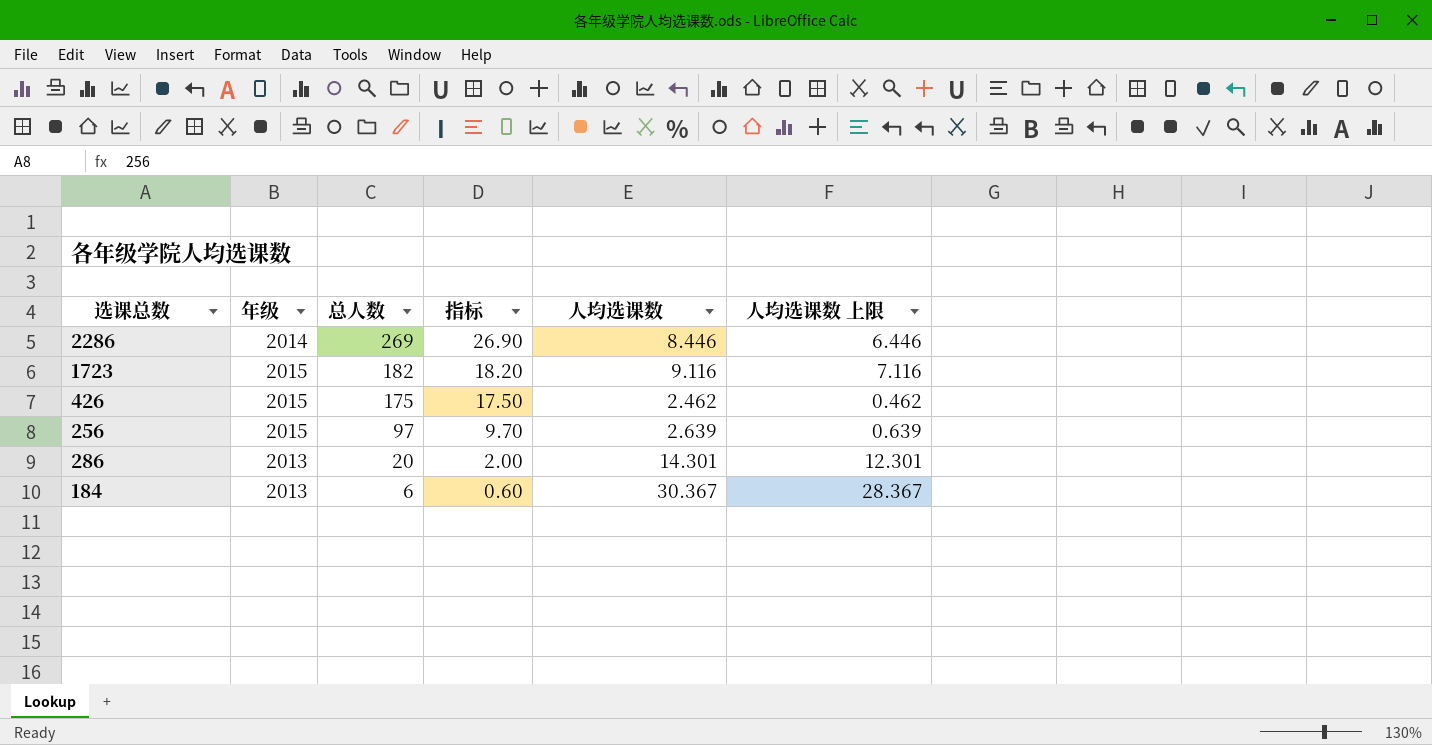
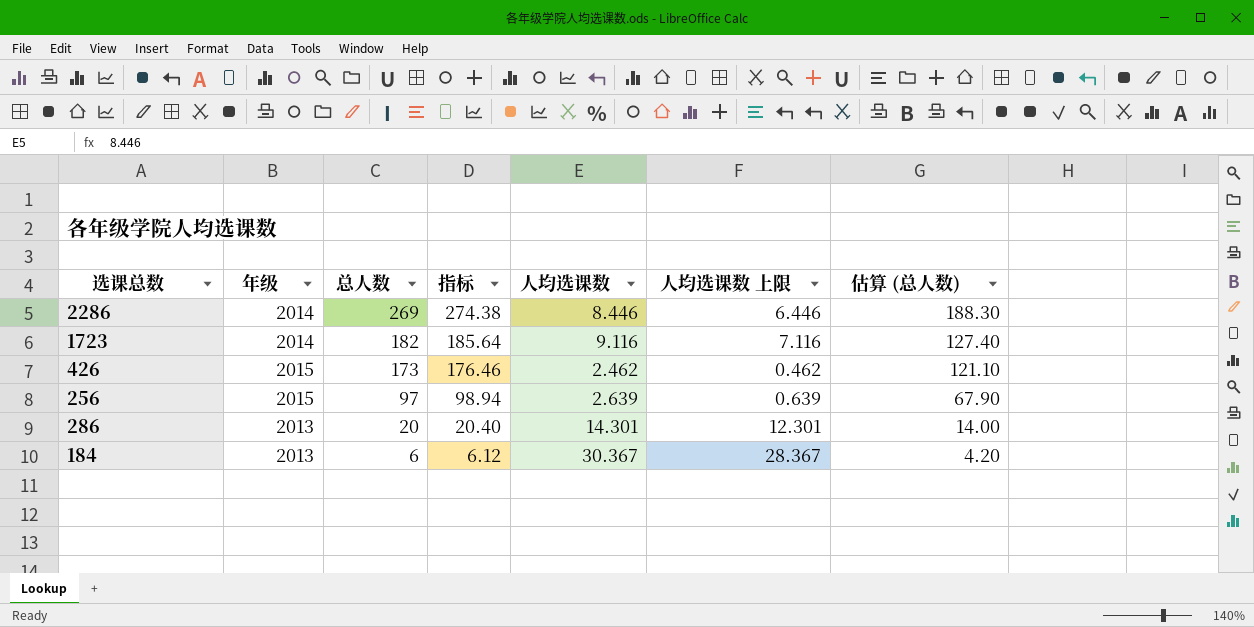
column 指标 | formula: [总人数] * 0.1 -> [总人数] * 1.02
column 估算 (总人数) | formula: none -> [总人数] * 0.7
1723 | 年级: 2015 -> 2014
426 | 总人数: 175 -> 173

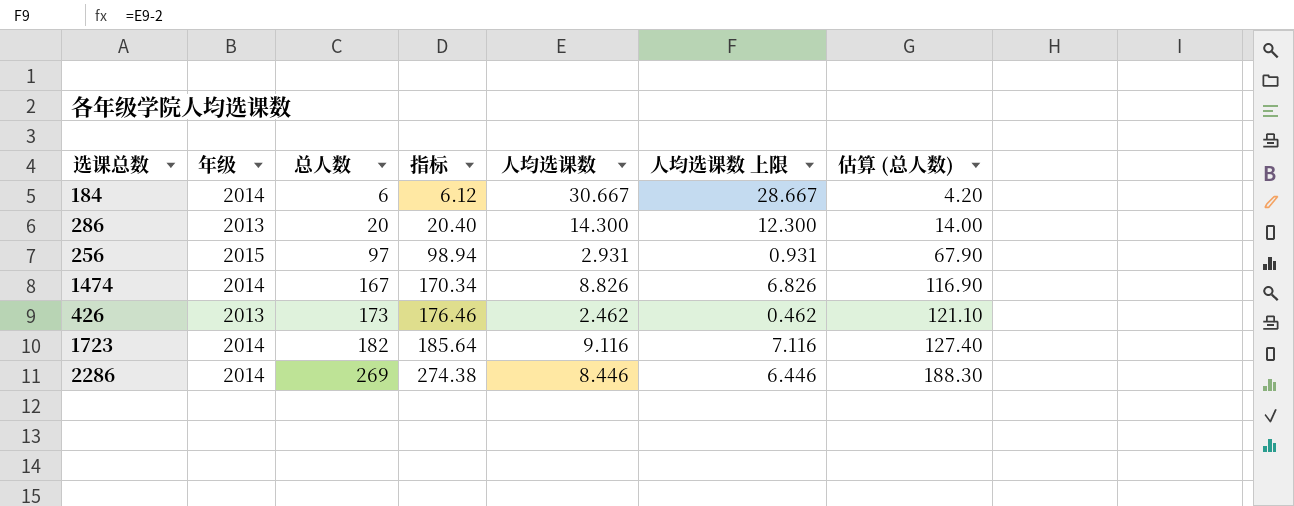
row order: 总人数 descending -> 总人数 ascending
184 | 年级: 2013 -> 2014
184 | 人均选课数: 30.367 -> 30.667
184 | 人均选课数 上限: 28.367 -> 28.667
286 | 人均选课数: 14.301 -> 14.300
286 | 人均选课数 上限: 12.301 -> 12.300
256 | 人均选课数: 2.639 -> 2.931
256 | 人均选课数 上限: 0.639 -> 0.931
row 1474: none -> 2014 | 167 | 170.34 | 8.826 | 6.826 | 116.90
426 | 年级: 2015 -> 2013

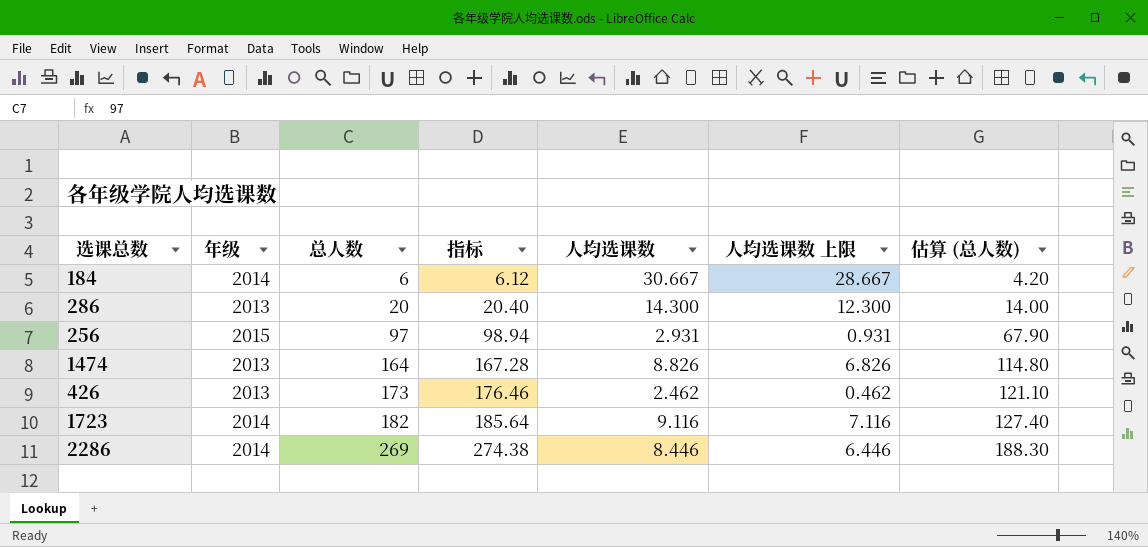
1474 | 年级: 2014 -> 2013
1474 | 总人数: 167 -> 164
1474 | 指标: 170.34 -> 167.28
1474 | 估算 (总人数): 116.90 -> 114.80

